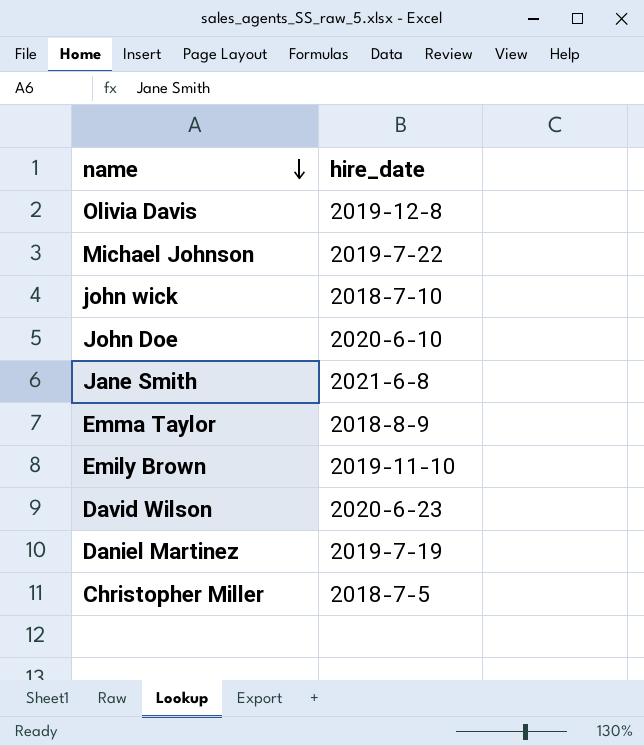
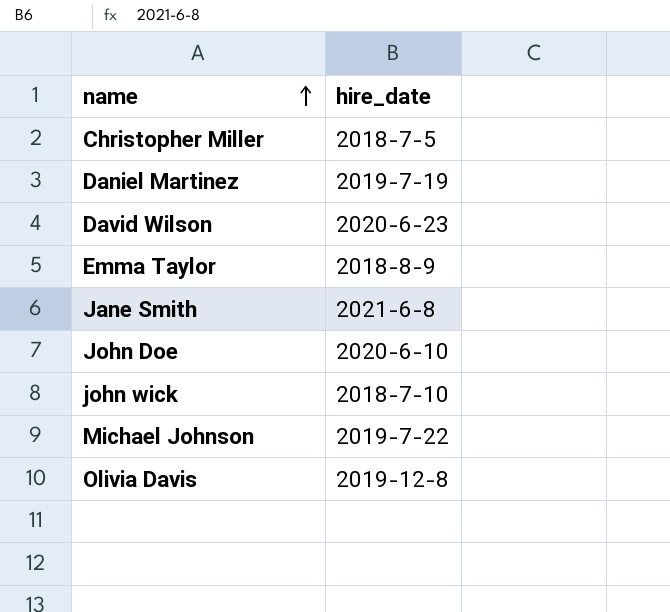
row order: name descending -> name ascending
row Emily Brown: 2019-11-10 -> none

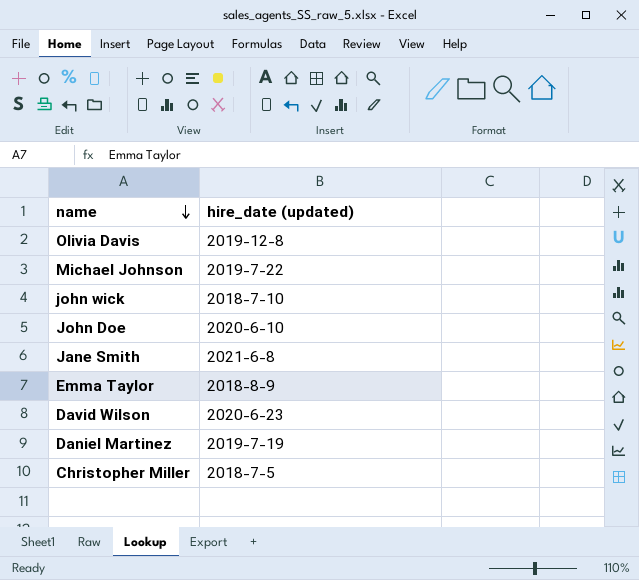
row order: name ascending -> name descending
column name: hire_date -> hire_date (updated)

